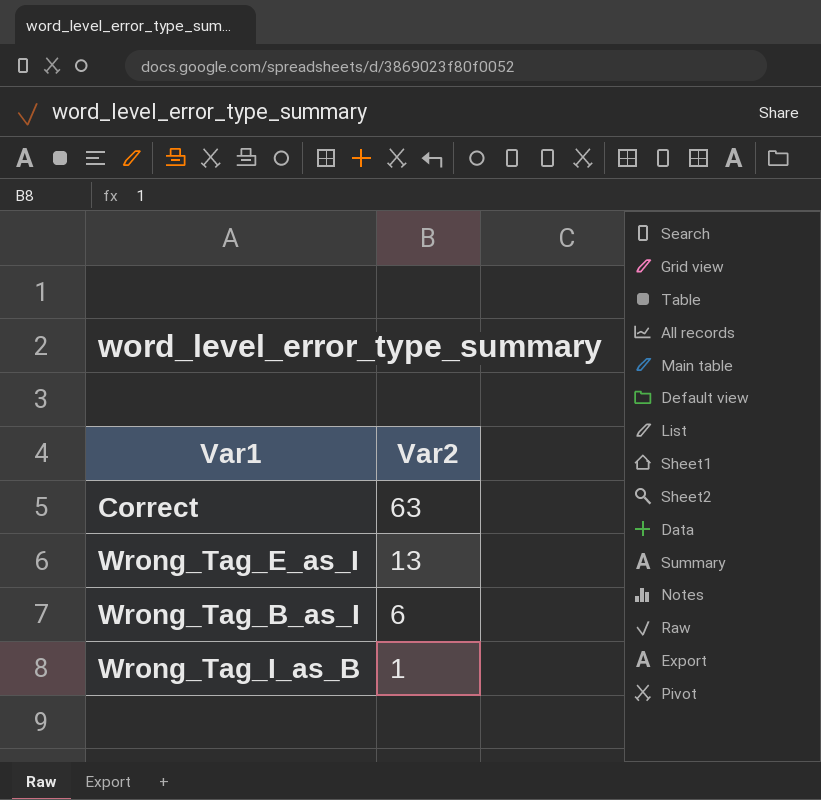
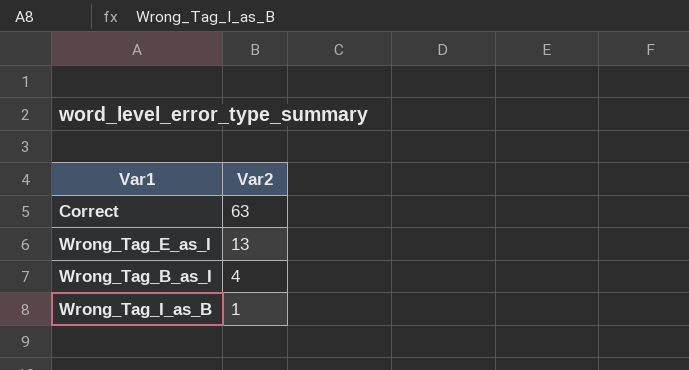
Wrong_Tag_B_as_I | Var2: 6 -> 4

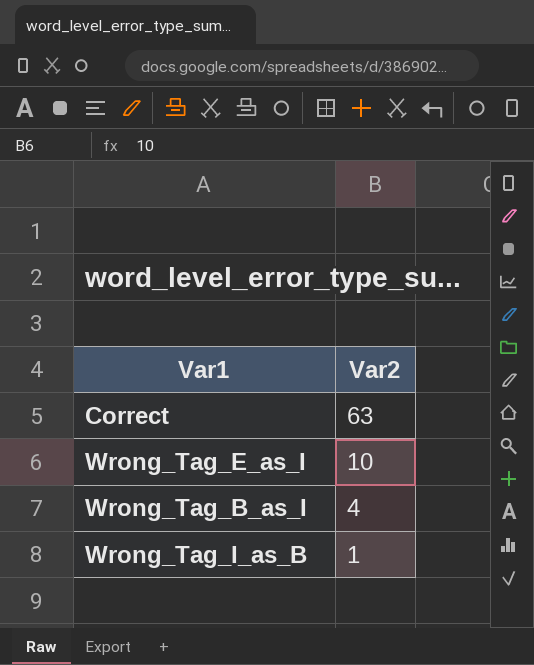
Wrong_Tag_E_as_I | Var2: 13 -> 10

